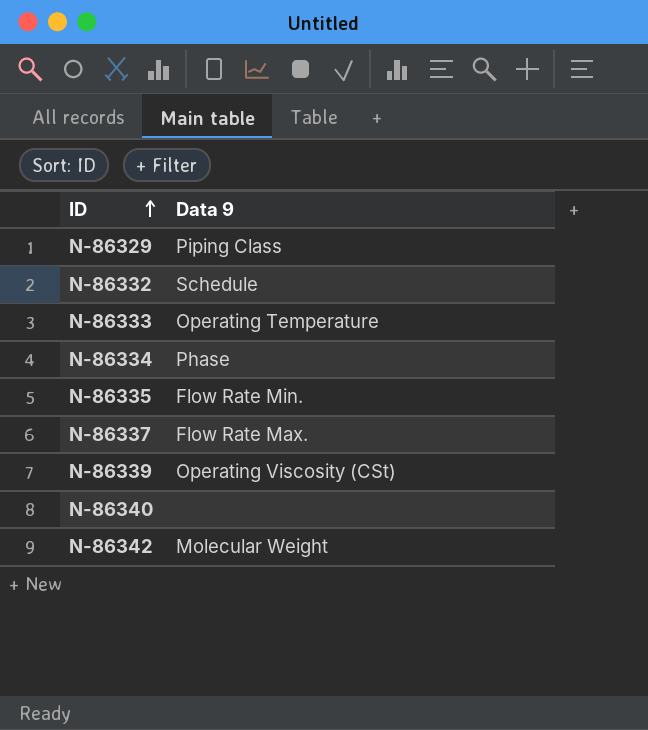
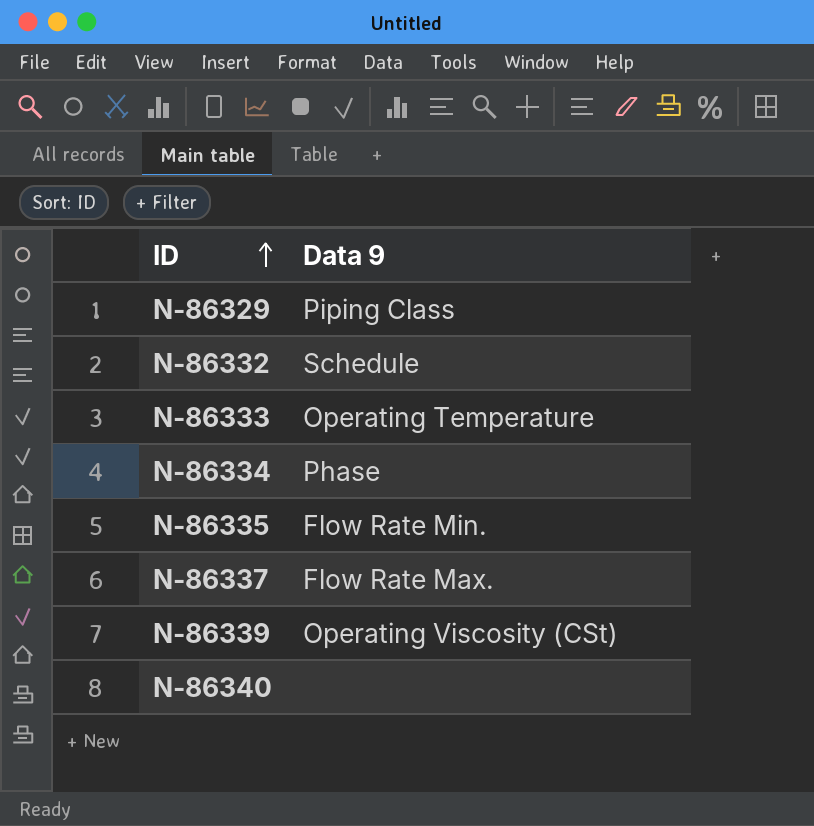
row N-86342: Molecular Weight -> none

